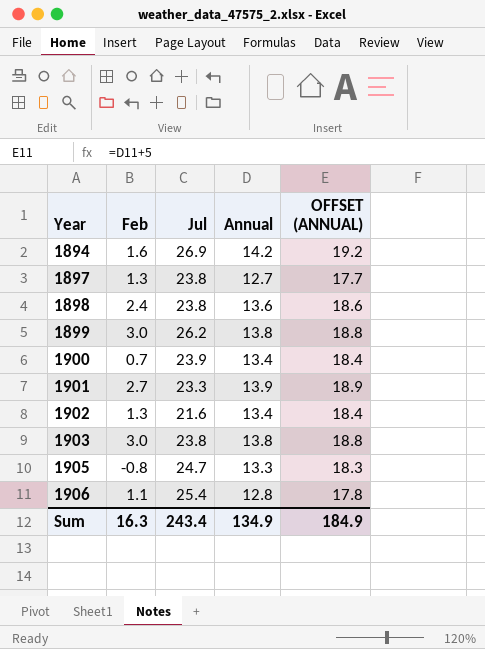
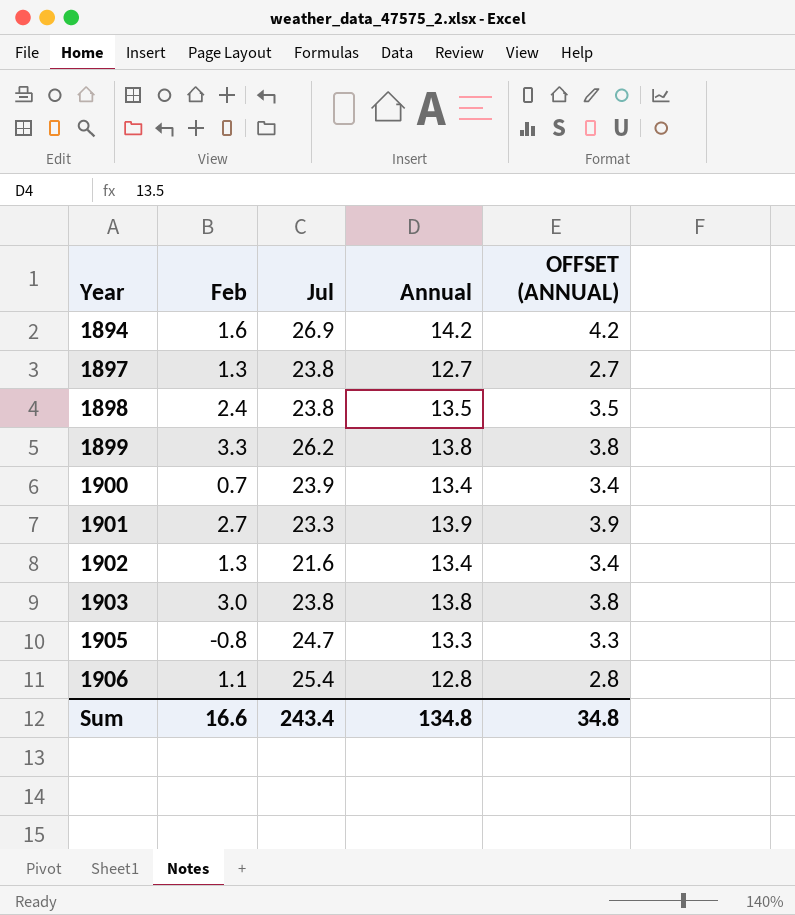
column OFFSET (ANNUAL) | formula: [Annual] + 5 -> [Annual] - 10
1898 | Annual: 13.6 -> 13.5
1899 | Feb: 3.0 -> 3.3
Sum | Feb: 16.3 -> 16.6
Sum | Annual: 134.9 -> 134.8
Sum | OFFSET (ANNUAL): 184.9 -> 34.8

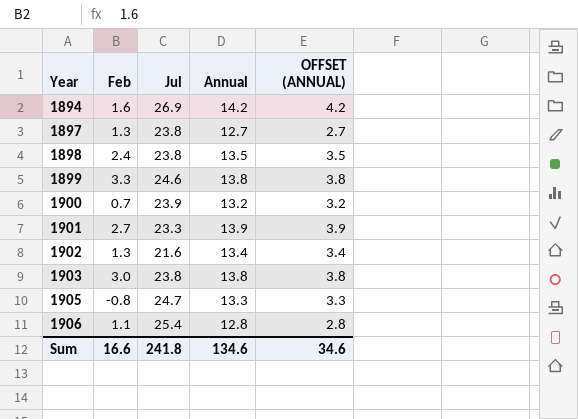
1899 | Jul: 26.2 -> 24.6
1900 | Annual: 13.4 -> 13.2
1900 | OFFSET (ANNUAL): 3.4 -> 3.2
Sum | Jul: 243.4 -> 241.8
Sum | Annual: 134.8 -> 134.6
Sum | OFFSET (ANNUAL): 34.8 -> 34.6

